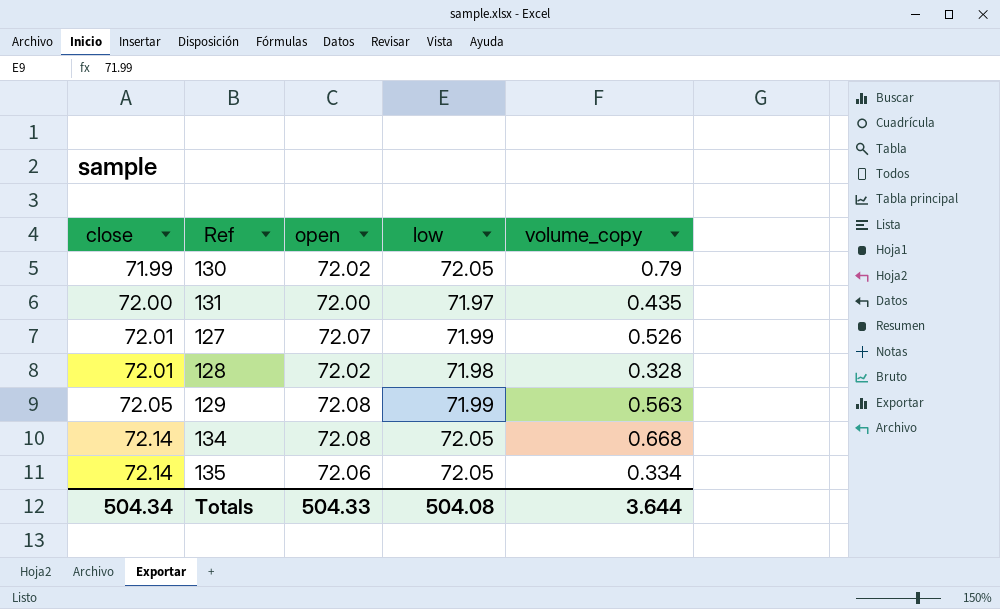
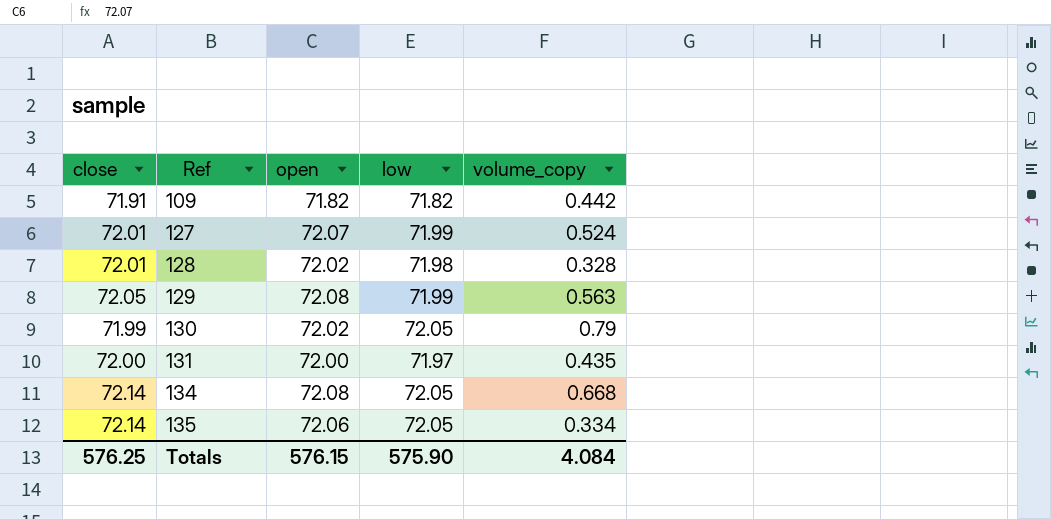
row order: close ascending -> Ref ascending
row 109: none -> 71.91 | 71.82 | 71.82 | 0.442
127 | volume_copy: 0.526 -> 0.524
Totals | close: 504.34 -> 576.25
Totals | open: 504.33 -> 576.15
Totals | low: 504.08 -> 575.90
Totals | volume_copy: 3.644 -> 4.084

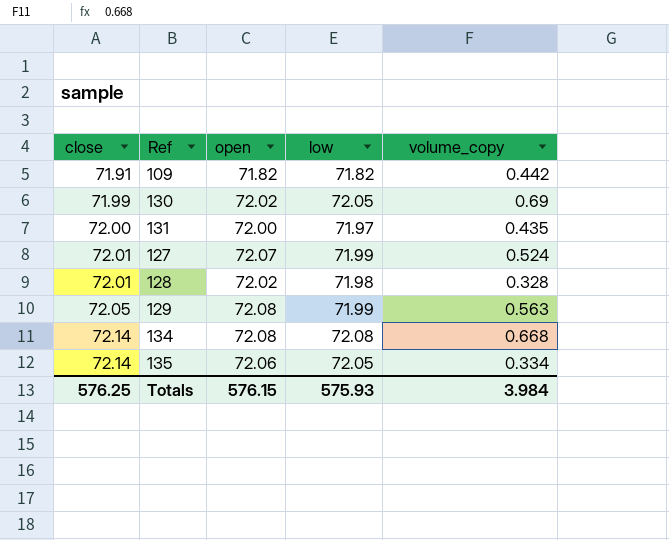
row order: Ref ascending -> close ascending
130 | volume_copy: 0.79 -> 0.69
134 | low: 72.05 -> 72.08
Totals | low: 575.90 -> 575.93
Totals | volume_copy: 4.084 -> 3.984

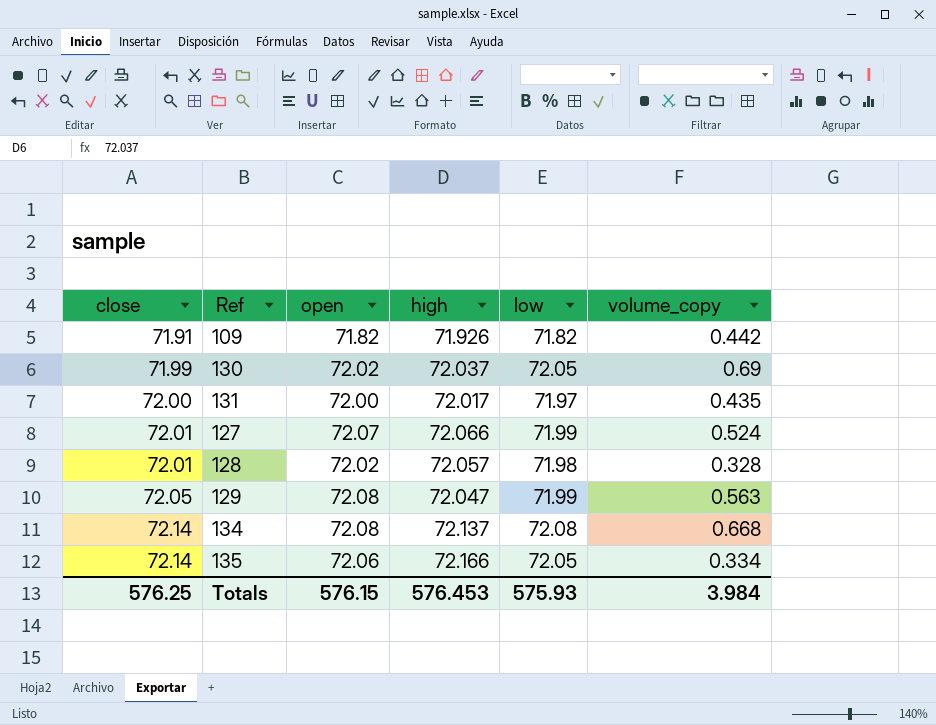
column high | position: none -> 4

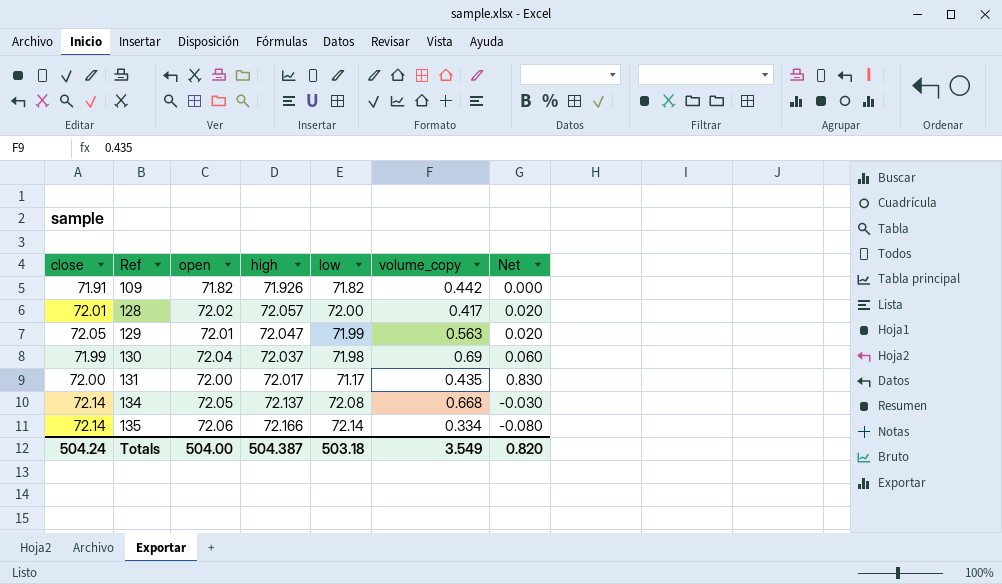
row order: close ascending -> Ref ascending
column Net | formula: none -> [open] - [low]
row 127: 72.01 | 72.07 | 72.066 | 71.99 | 0.524 -> none
128 | low: 71.98 -> 72.00
128 | volume_copy: 0.328 -> 0.417
129 | open: 72.08 -> 72.01
130 | open: 72.02 -> 72.04
130 | low: 72.05 -> 71.98
131 | low: 71.97 -> 71.17
134 | open: 72.08 -> 72.05
135 | low: 72.05 -> 72.14
Totals | close: 576.25 -> 504.24
Totals | open: 576.15 -> 504.00
Totals | high: 576.453 -> 504.387
Totals | low: 575.93 -> 503.18
Totals | volume_copy: 3.984 -> 3.549

